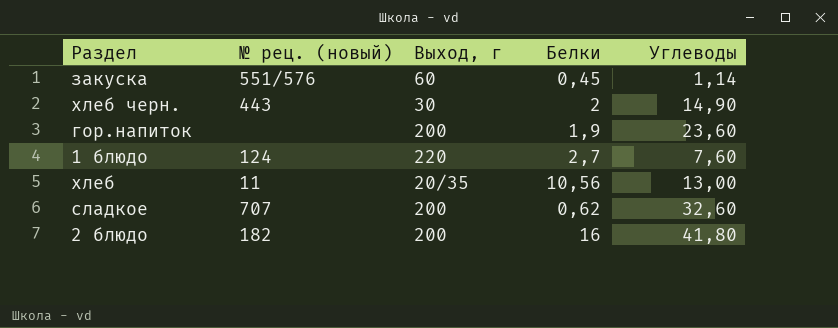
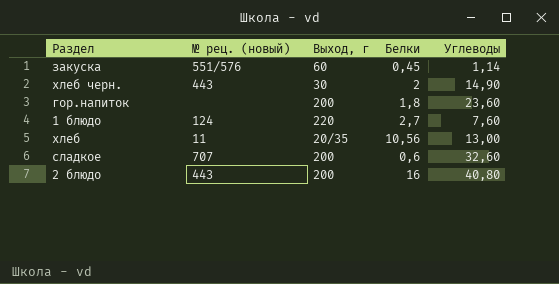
гор.напиток | Белки: 1,9 -> 1,8
сладкое | Белки: 0,62 -> 0,6
2 блюдо | № рец. (новый): 182 -> 443
2 блюдо | Углеводы: 41,80 -> 40,80

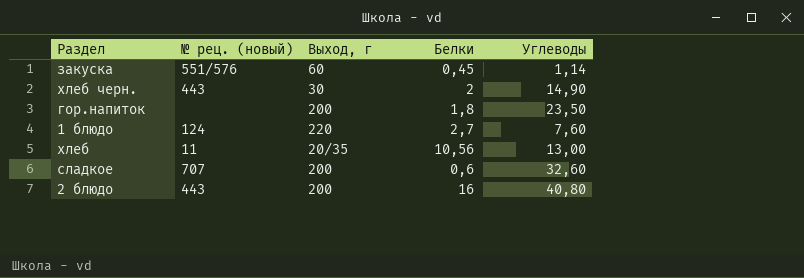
гор.напиток | Углеводы: 23,60 -> 23,50

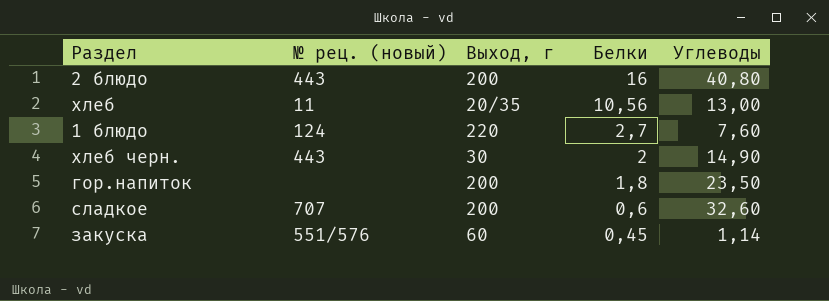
row order: none -> Белки descending

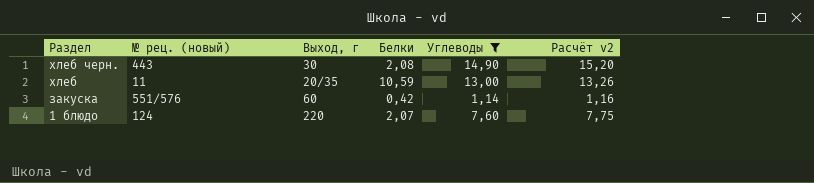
filter: none -> Углеводы <= 14,90
row order: Белки descending -> Раздел descending
column Расчёт v2 | formula: none -> [Углеводы] * 1,02
хлеб черн. | Белки: 2 -> 2,08
хлеб | Белки: 10,56 -> 10,59
закуска | Белки: 0,45 -> 0,42
1 блюдо | Белки: 2,7 -> 2,07

